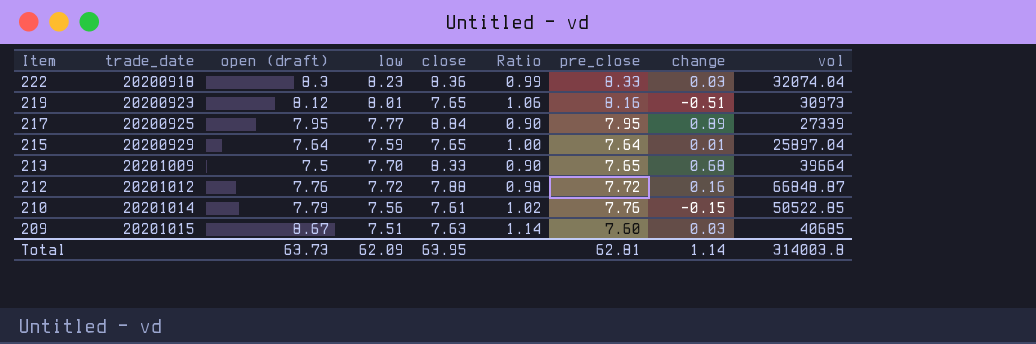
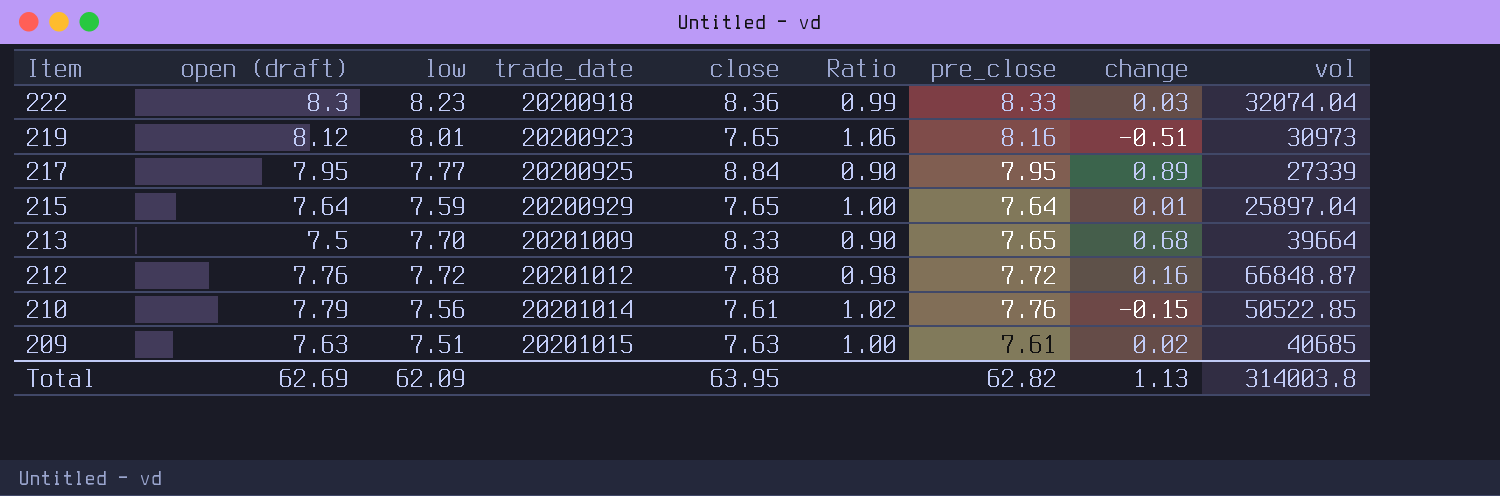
column trade_date | position: 2 -> 4
209 | open (draft): 8.67 -> 7.63
209 | Ratio: 1.14 -> 1.00
209 | pre_close: 7.60 -> 7.61
209 | change: 0.03 -> 0.02
Total | open (draft): 63.73 -> 62.69
Total | pre_close: 62.81 -> 62.82
Total | change: 1.14 -> 1.13

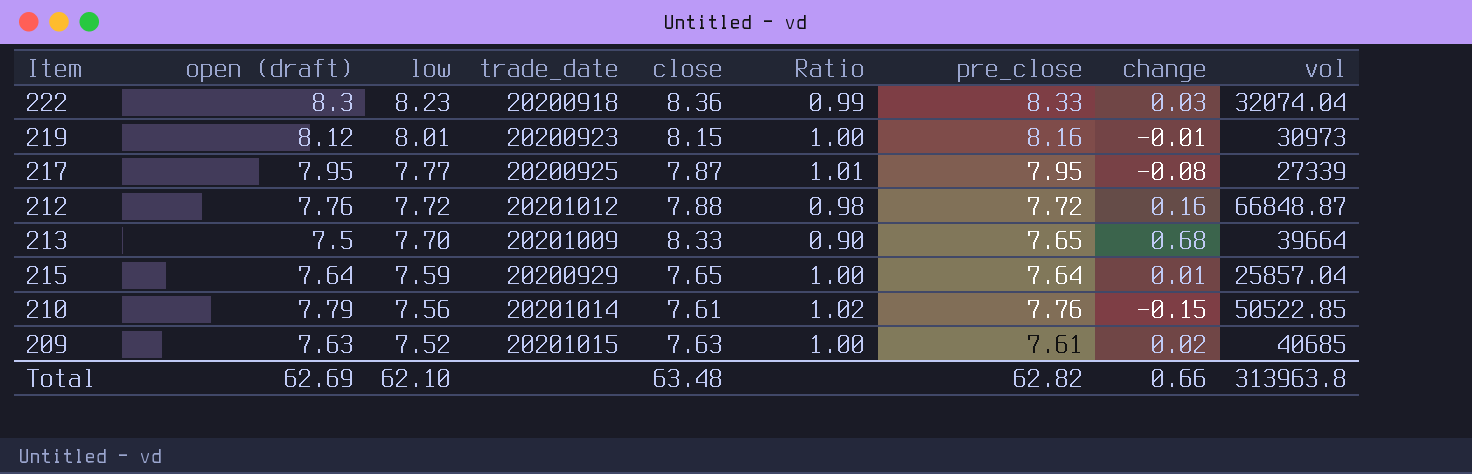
row order: Item descending -> low descending
219 | close: 7.65 -> 8.15
219 | Ratio: 1.06 -> 1.00
219 | change: -0.51 -> -0.01
217 | close: 8.84 -> 7.87
217 | Ratio: 0.90 -> 1.01
217 | change: 0.89 -> -0.08
215 | vol: 25897.04 -> 25857.04
209 | low: 7.51 -> 7.52
Total | low: 62.09 -> 62.10
Total | close: 63.95 -> 63.48
Total | change: 1.13 -> 0.66
Total | vol: 314003.8 -> 313963.8

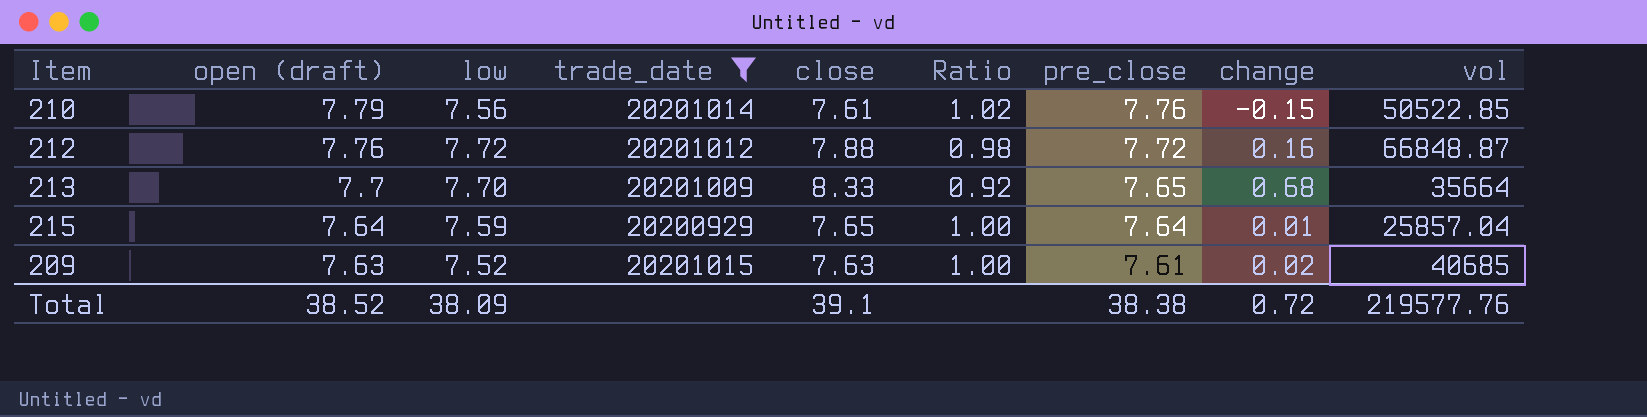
filter: none -> trade_date >= 20200929
row order: low descending -> open (draft) descending
213 | open (draft): 7.5 -> 7.7
213 | Ratio: 0.90 -> 0.92
213 | vol: 39664 -> 35664
Total | open (draft): 62.69 -> 38.52
Total | low: 62.10 -> 38.09
Total | close: 63.48 -> 39.1
Total | pre_close: 62.82 -> 38.38
Total | change: 0.66 -> 0.72
Total | vol: 313963.8 -> 219577.76

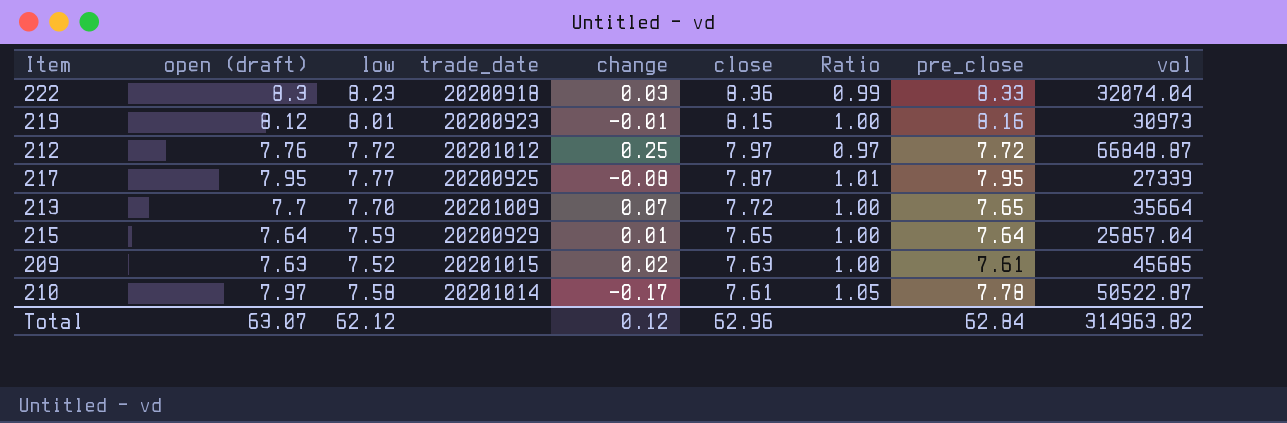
filter: trade_date >= 20200929 -> none
row order: open (draft) descending -> close descending
column change | position: 8 -> 5
212 | change: 0.16 -> 0.25
212 | close: 7.88 -> 7.97
212 | Ratio: 0.98 -> 0.97
213 | change: 0.68 -> 0.07
213 | close: 8.33 -> 7.72
213 | Ratio: 0.92 -> 1.00
209 | vol: 40685 -> 45685
210 | open (draft): 7.79 -> 7.97
210 | low: 7.56 -> 7.58
210 | change: -0.15 -> -0.17
210 | Ratio: 1.02 -> 1.05
210 | pre_close: 7.76 -> 7.78
210 | vol: 50522.85 -> 50522.87
Total | open (draft): 38.52 -> 63.07
Total | low: 38.09 -> 62.12
Total | change: 0.72 -> 0.12
Total | close: 39.1 -> 62.96
Total | pre_close: 38.38 -> 62.84
Total | vol: 219577.76 -> 314963.82

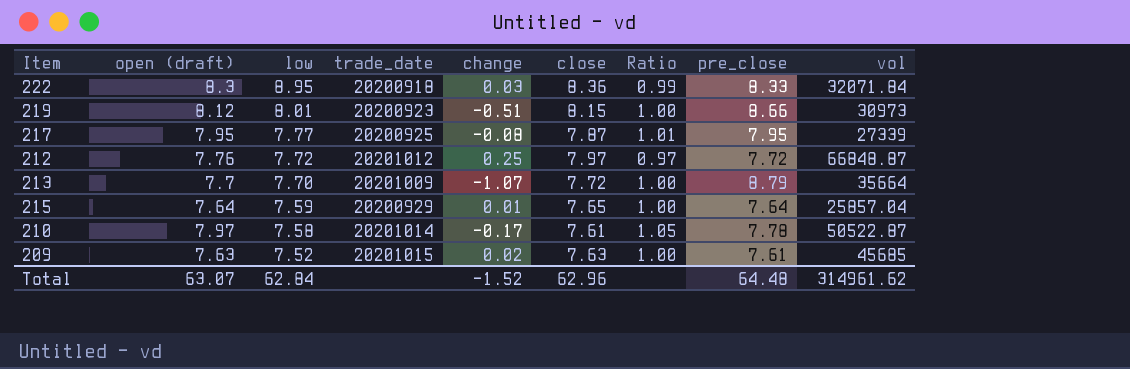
row order: close descending -> low descending
222 | low: 8.23 -> 8.95
222 | vol: 32074.04 -> 32071.84
219 | change: -0.01 -> -0.51
219 | pre_close: 8.16 -> 8.66
213 | change: 0.07 -> -1.07
213 | pre_close: 7.65 -> 8.79
Total | low: 62.12 -> 62.84
Total | change: 0.12 -> -1.52
Total | pre_close: 62.84 -> 64.48
Total | vol: 314963.82 -> 314961.62

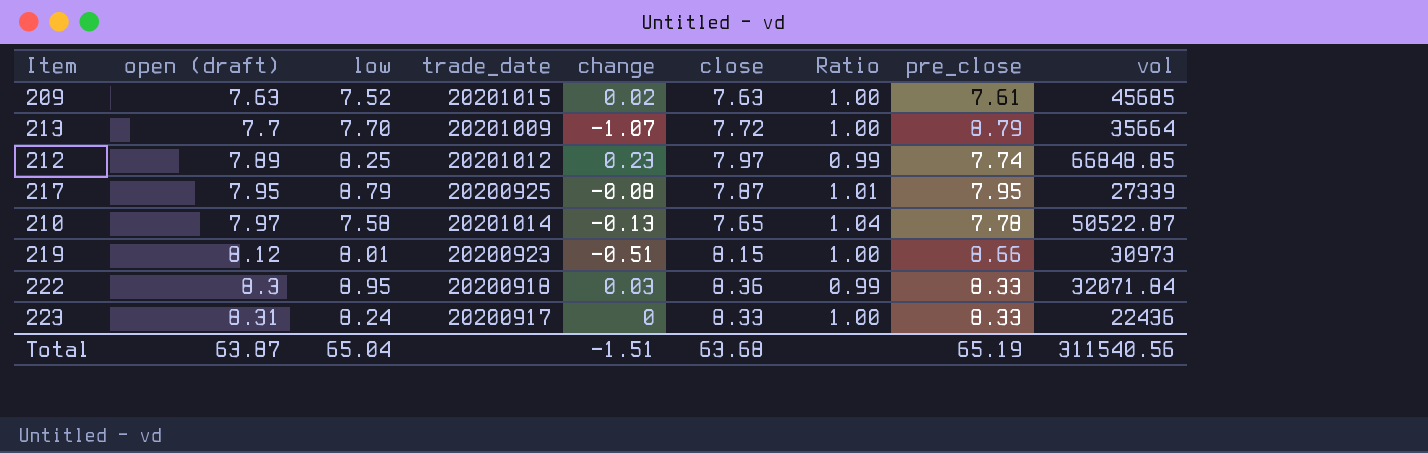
row order: low descending -> open (draft) ascending
row 215: 7.64 | 7.59 | 20200929 | 0.01 | 7.65 | 1.00 | 7.64 | 25857.04 -> none
212 | open (draft): 7.76 -> 7.89
212 | low: 7.72 -> 8.25
212 | change: 0.25 -> 0.23
212 | Ratio: 0.97 -> 0.99
212 | pre_close: 7.72 -> 7.74
212 | vol: 66848.87 -> 66848.85
217 | low: 7.77 -> 8.79
210 | change: -0.17 -> -0.13
210 | close: 7.61 -> 7.65
210 | Ratio: 1.05 -> 1.04
row 223: none -> 8.31 | 8.24 | 20200917 | 0 | 8.33 | 1.00 | 8.33 | 22436
Total | open (draft): 63.07 -> 63.87
Total | low: 62.84 -> 65.04
Total | change: -1.52 -> -1.51
Total | close: 62.96 -> 63.68
Total | pre_close: 64.48 -> 65.19
Total | vol: 314961.62 -> 311540.56

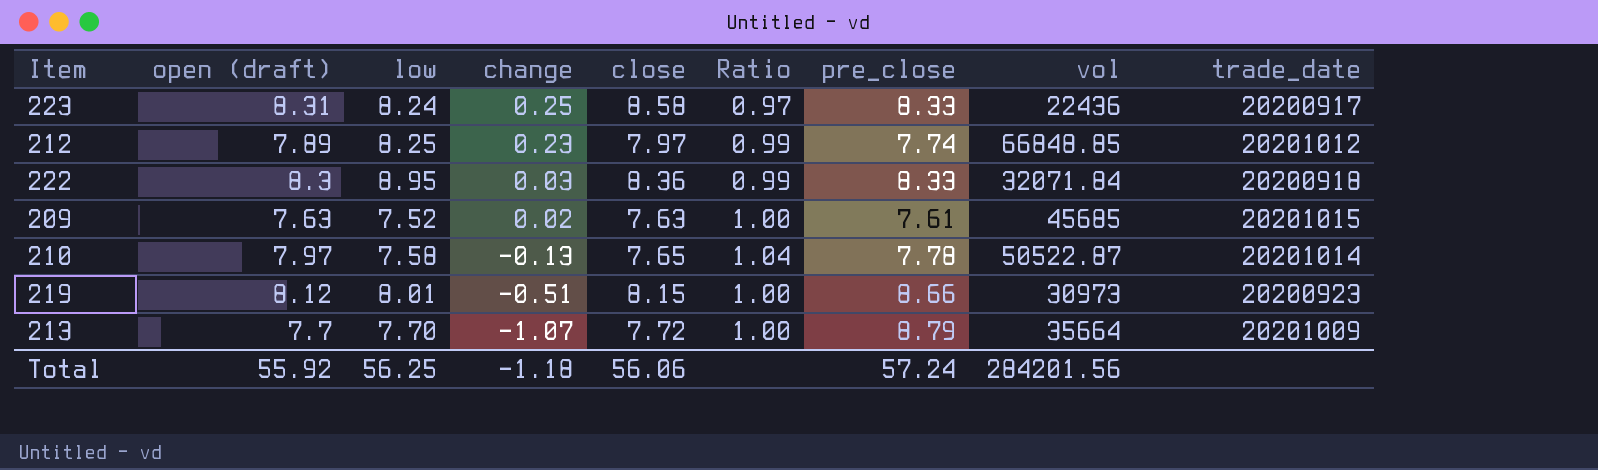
row order: open (draft) ascending -> change descending
column trade_date | position: 4 -> 9
row 217: 7.95 | 8.79 | 20200925 | -0.08 | 7.87 | 1.01 | 7.95 | 27339 -> none
223 | change: 0 -> 0.25
223 | close: 8.33 -> 8.58
223 | Ratio: 1.00 -> 0.97
Total | open (draft): 63.87 -> 55.92
Total | low: 65.04 -> 56.25
Total | change: -1.51 -> -1.18
Total | close: 63.68 -> 56.06
Total | pre_close: 65.19 -> 57.24
Total | vol: 311540.56 -> 284201.56

